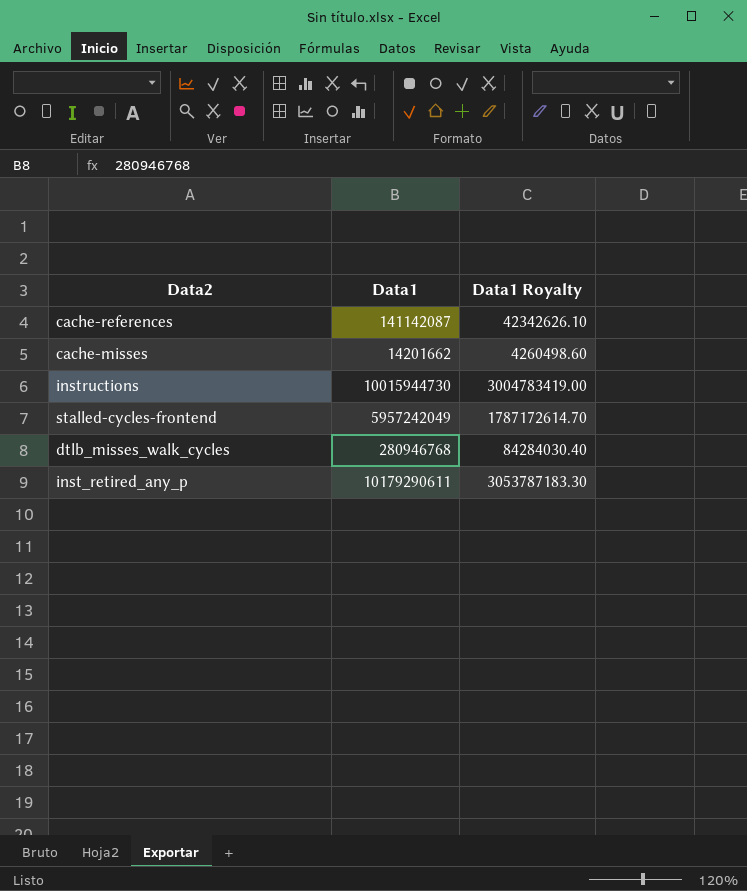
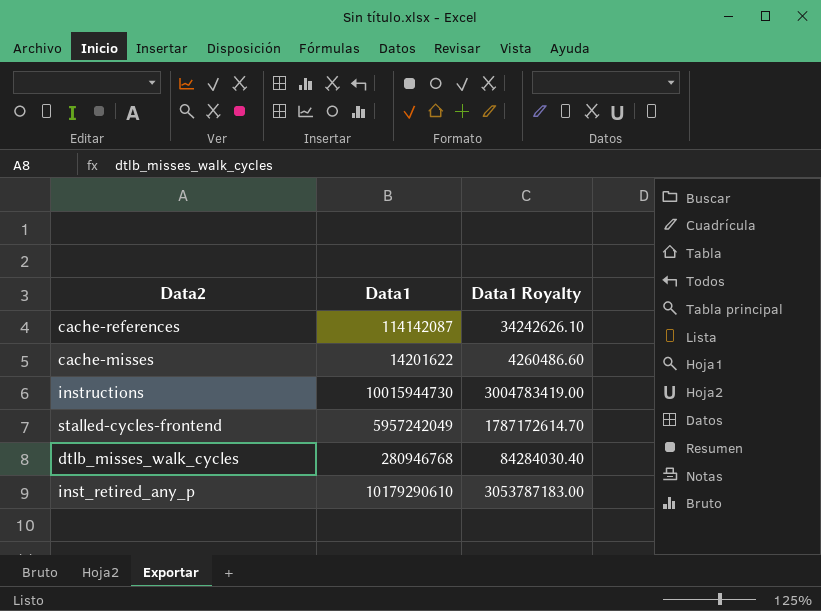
cache-references | Data1: 141142087 -> 114142087
cache-references | Data1 Royalty: 42342626.10 -> 34242626.10
cache-misses | Data1: 14201662 -> 14201622
cache-misses | Data1 Royalty: 4260498.60 -> 4260486.60
inst_retired_any_p | Data1: 10179290611 -> 10179290610
inst_retired_any_p | Data1 Royalty: 3053787183.30 -> 3053787183.00

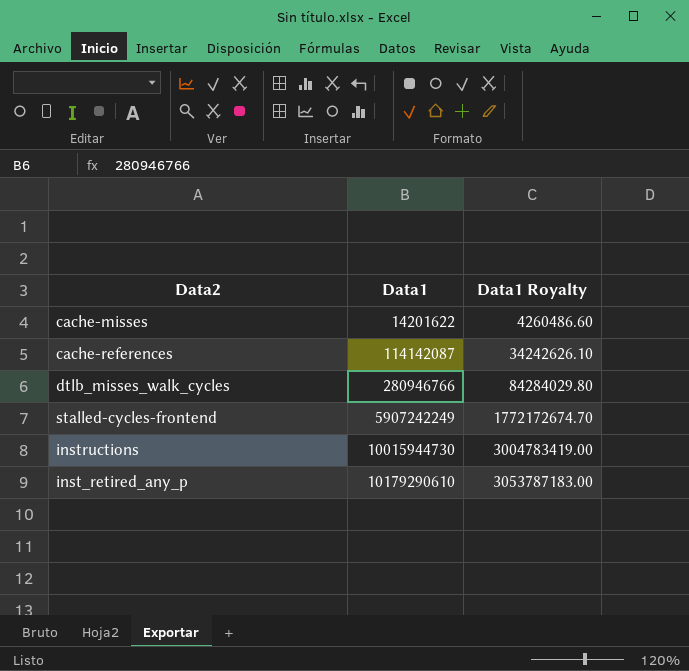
row order: none -> Data1 ascending
dtlb_misses_walk_cycles | Data1: 280946768 -> 280946766
dtlb_misses_walk_cycles | Data1 Royalty: 84284030.40 -> 84284029.80
stalled-cycles-frontend | Data1: 5957242049 -> 5907242249
stalled-cycles-frontend | Data1 Royalty: 1787172614.70 -> 1772172674.70

